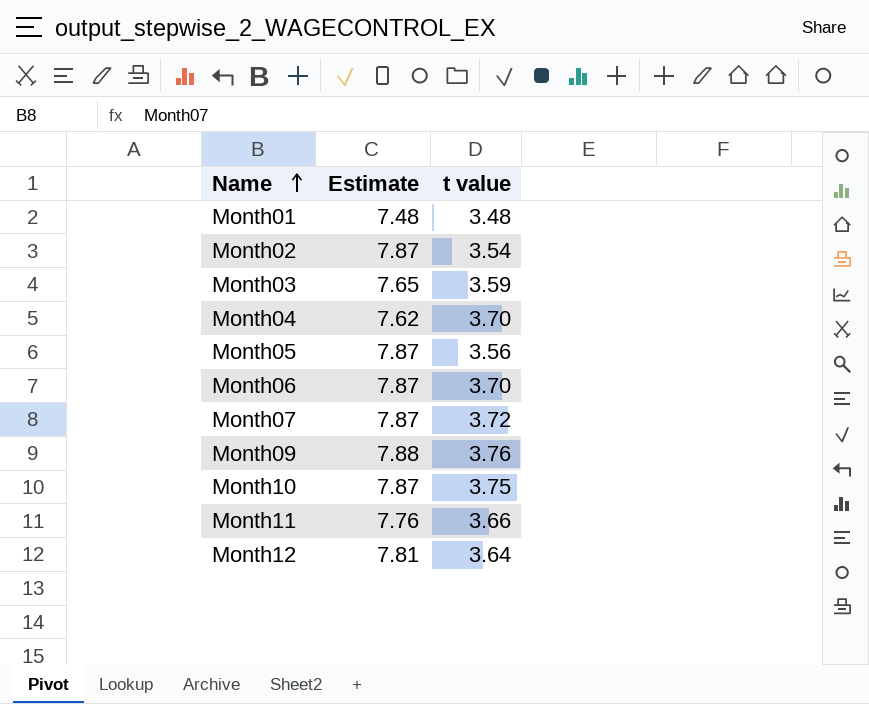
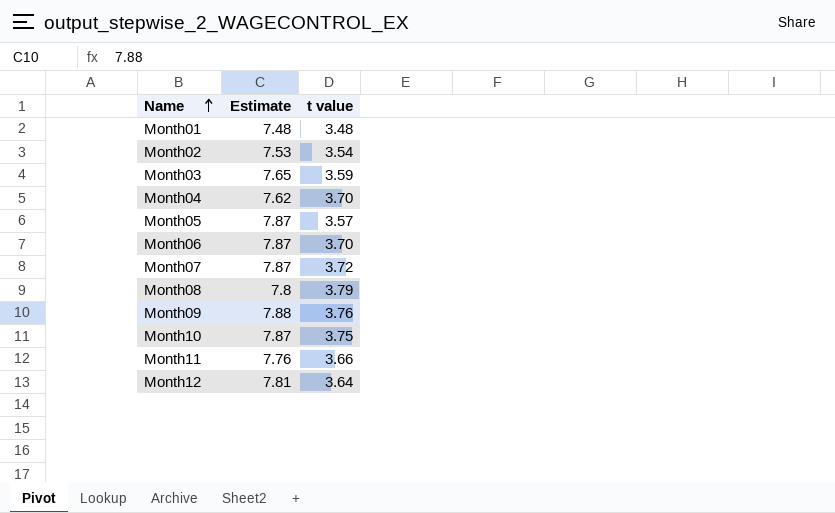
Month02 | Estimate: 7.87 -> 7.53
Month05 | t value: 3.56 -> 3.57
row Month08: none -> 7.8 | 3.79

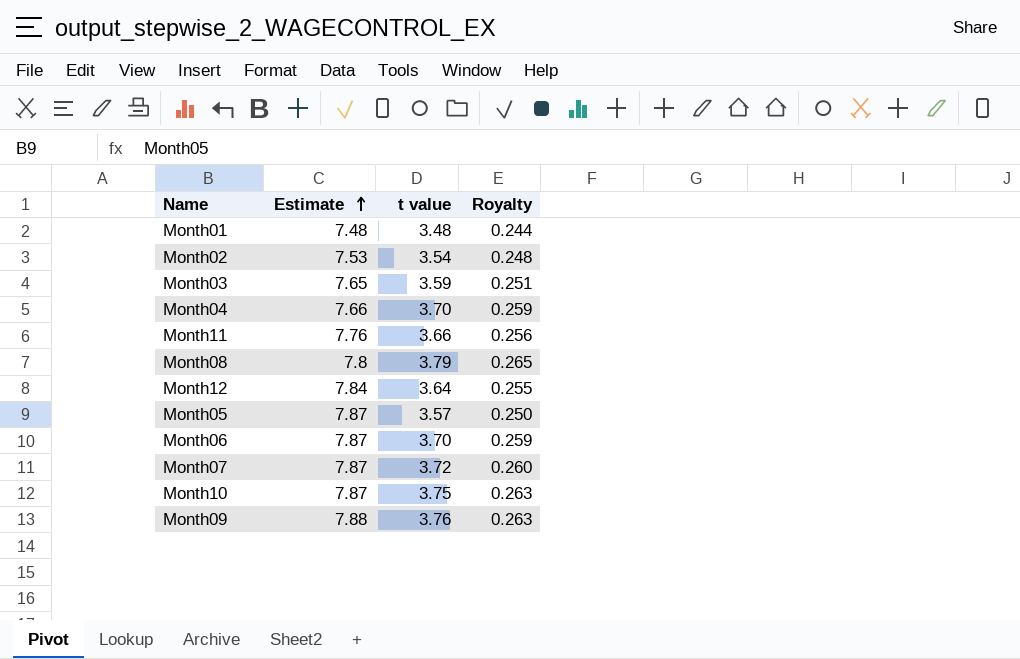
row order: Name ascending -> Estimate ascending
column Royalty | formula: none -> [t value] * 0.07
Month04 | Estimate: 7.62 -> 7.66
Month12 | Estimate: 7.81 -> 7.84

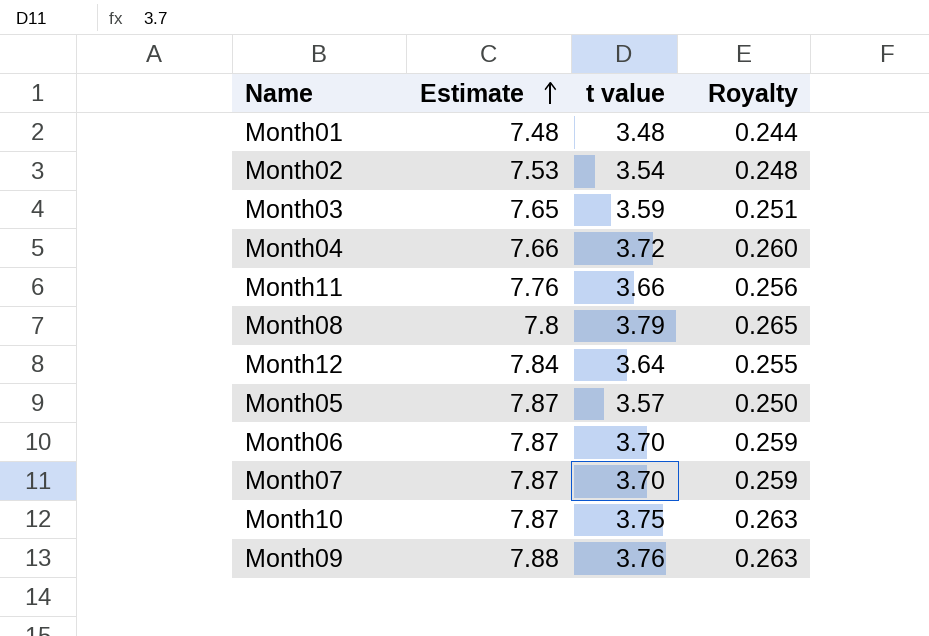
Month04 | t value: 3.70 -> 3.72
Month04 | Royalty: 0.259 -> 0.260
Month07 | t value: 3.72 -> 3.70
Month07 | Royalty: 0.260 -> 0.259

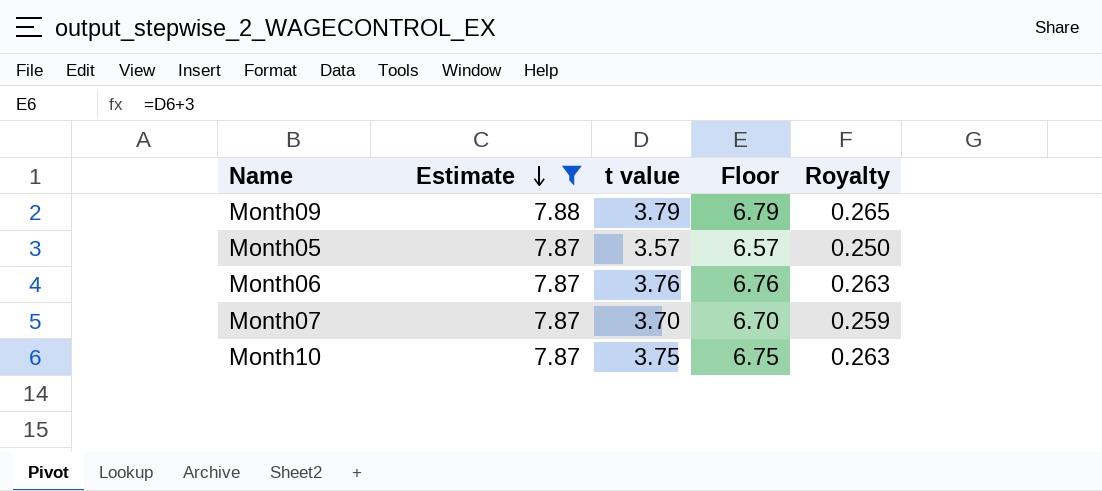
filter: none -> Estimate >= 7.87
row order: Estimate ascending -> Estimate descending
column Floor | formula: none -> [t value] + 3
Month09 | t value: 3.76 -> 3.79
Month09 | Royalty: 0.263 -> 0.265
Month06 | t value: 3.70 -> 3.76
Month06 | Royalty: 0.259 -> 0.263

